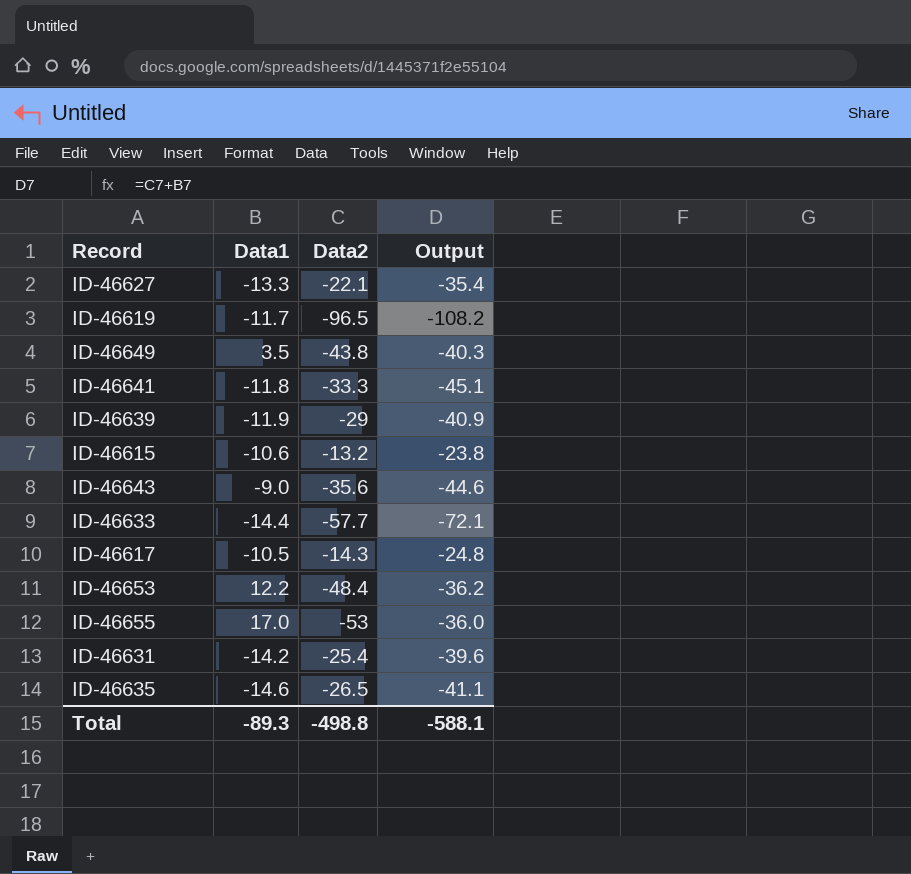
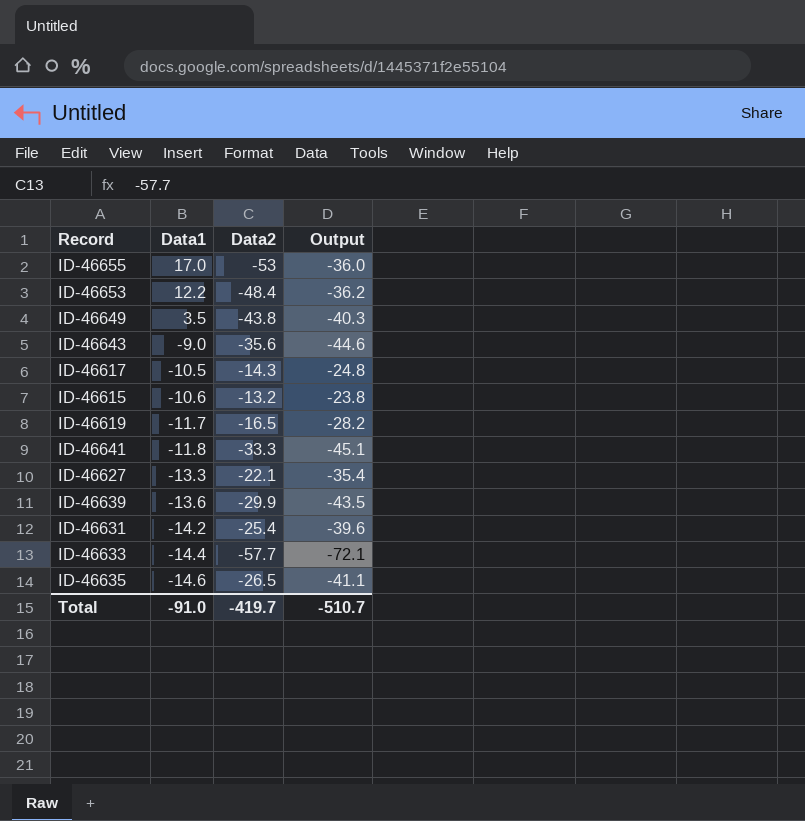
row order: none -> Data1 descending
ID-46619 | Data2: -96.5 -> -16.5
ID-46619 | Output: -108.2 -> -28.2
ID-46639 | Data1: -11.9 -> -13.6
ID-46639 | Data2: -29 -> -29.9
ID-46639 | Output: -40.9 -> -43.5
Total | Data1: -89.3 -> -91.0
Total | Data2: -498.8 -> -419.7
Total | Output: -588.1 -> -510.7

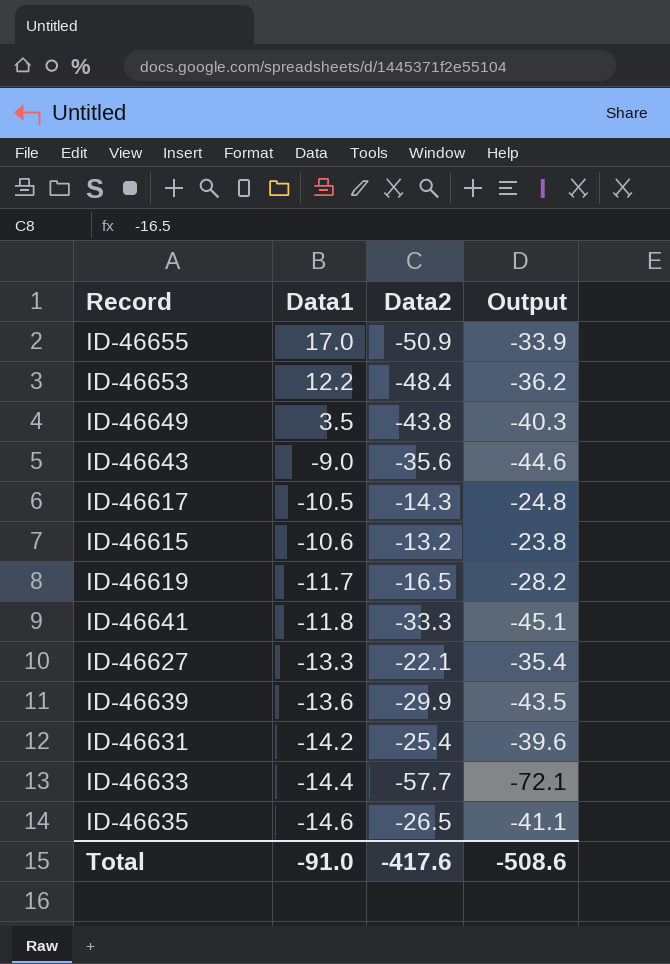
ID-46655 | Data2: -53 -> -50.9
ID-46655 | Output: -36.0 -> -33.9
Total | Data2: -419.7 -> -417.6
Total | Output: -510.7 -> -508.6

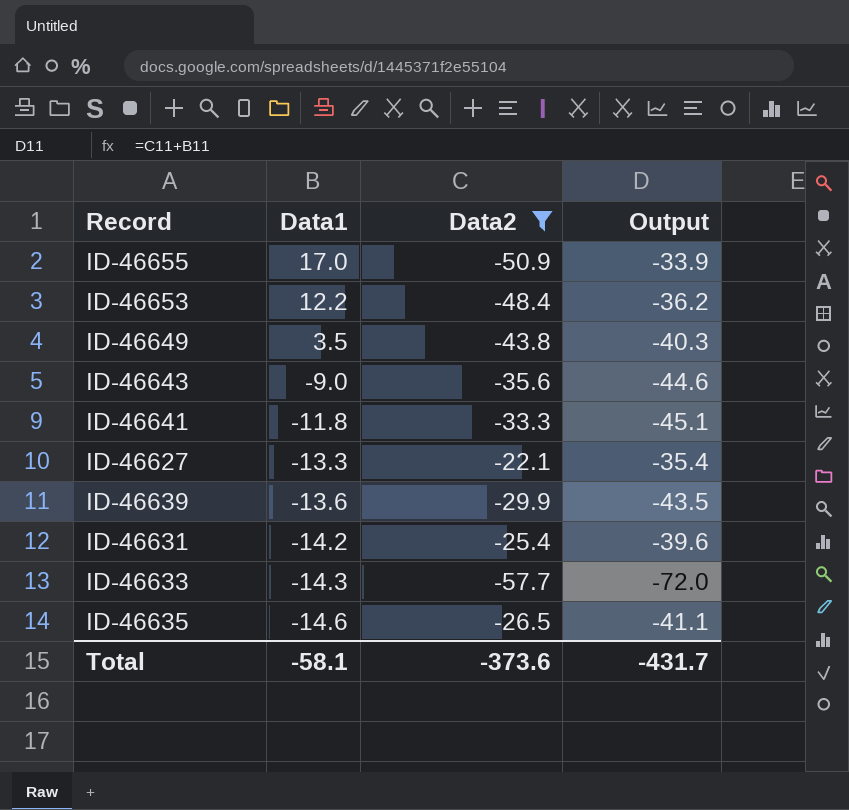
filter: none -> Data2 <= -22.1
ID-46633 | Data1: -14.4 -> -14.3
ID-46633 | Output: -72.1 -> -72.0
Total | Data1: -91.0 -> -58.1
Total | Data2: -417.6 -> -373.6
Total | Output: -508.6 -> -431.7

